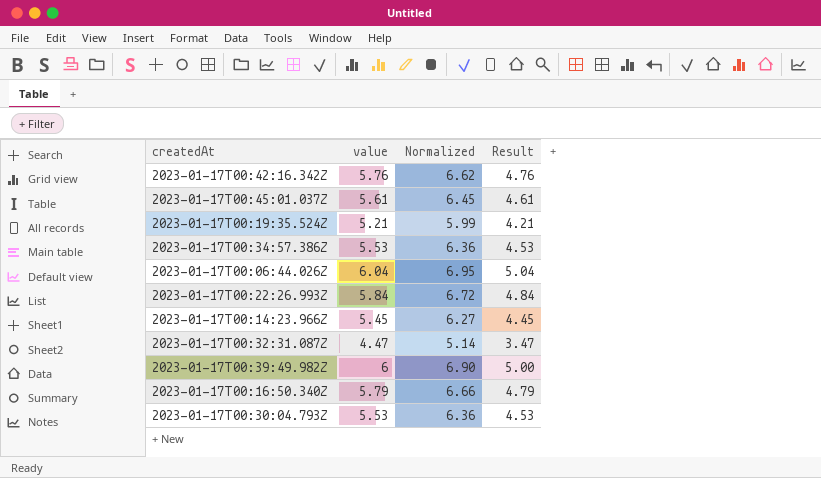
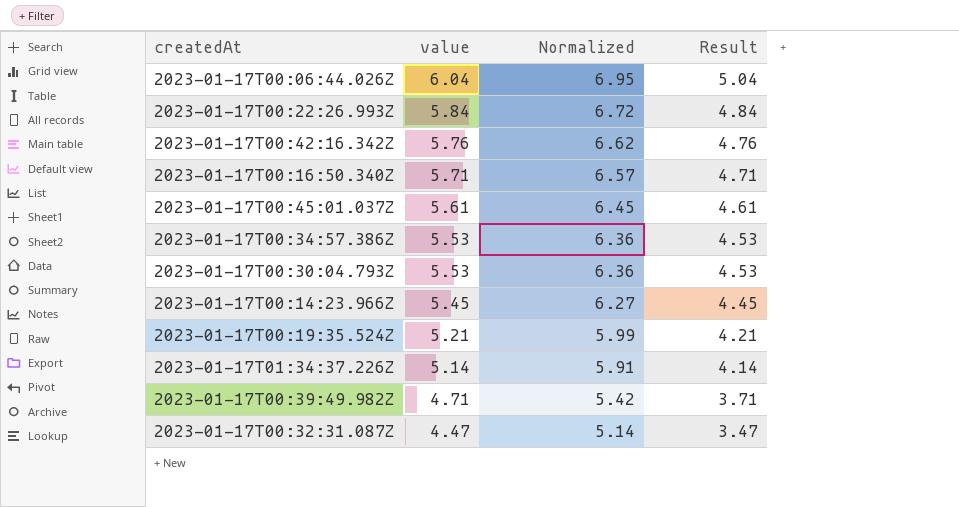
row order: none -> value descending
2023-01-17T00:16:50.340Z | value: 5.79 -> 5.71
2023-01-17T00:16:50.340Z | Normalized: 6.66 -> 6.57
2023-01-17T00:16:50.340Z | Result: 4.79 -> 4.71
row 2023-01-17T01:34:37.226Z: none -> 5.14 | 5.91 | 4.14
2023-01-17T00:39:49.982Z | value: 6 -> 4.71
2023-01-17T00:39:49.982Z | Normalized: 6.90 -> 5.42
2023-01-17T00:39:49.982Z | Result: 5.00 -> 3.71

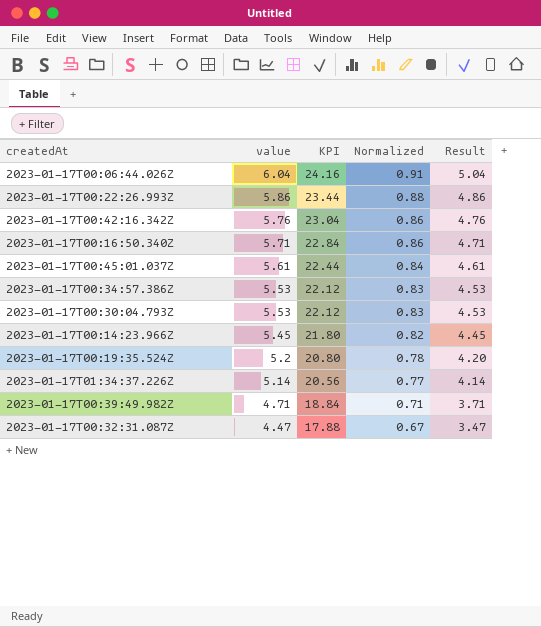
column KPI | formula: none -> [value] * 4
column Normalized | formula: [value] * 1.15 -> [value] * 0.15
2023-01-17T00:22:26.993Z | value: 5.84 -> 5.86
2023-01-17T00:22:26.993Z | Result: 4.84 -> 4.86
2023-01-17T00:19:35.524Z | value: 5.21 -> 5.2
2023-01-17T00:19:35.524Z | Result: 4.21 -> 4.20

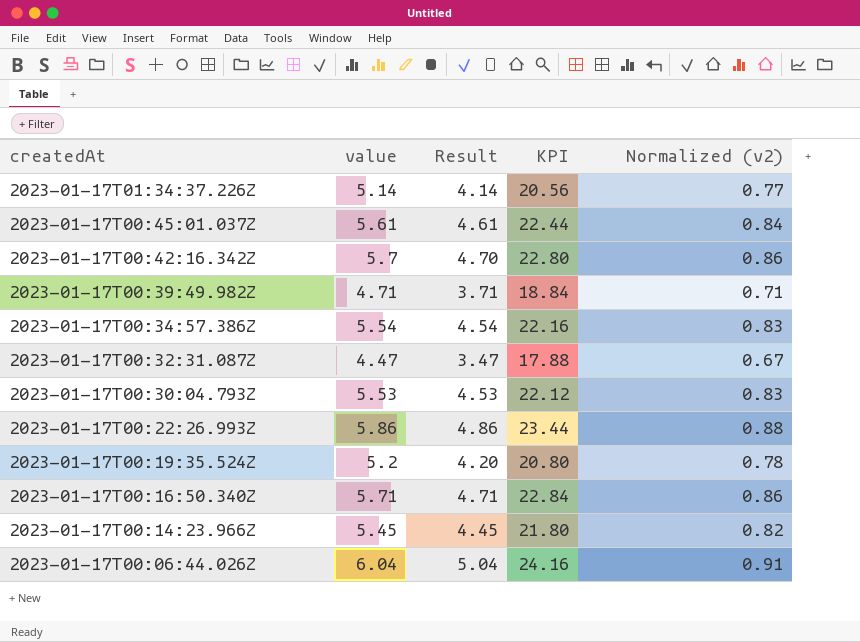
row order: value descending -> createdAt descending
column Result | position: 5 -> 3
column name: Normalized -> Normalized (v2)
2023-01-17T00:42:16.342Z | value: 5.76 -> 5.7
2023-01-17T00:42:16.342Z | Result: 4.76 -> 4.70
2023-01-17T00:42:16.342Z | KPI: 23.04 -> 22.80
2023-01-17T00:34:57.386Z | value: 5.53 -> 5.54
2023-01-17T00:34:57.386Z | Result: 4.53 -> 4.54
2023-01-17T00:34:57.386Z | KPI: 22.12 -> 22.16

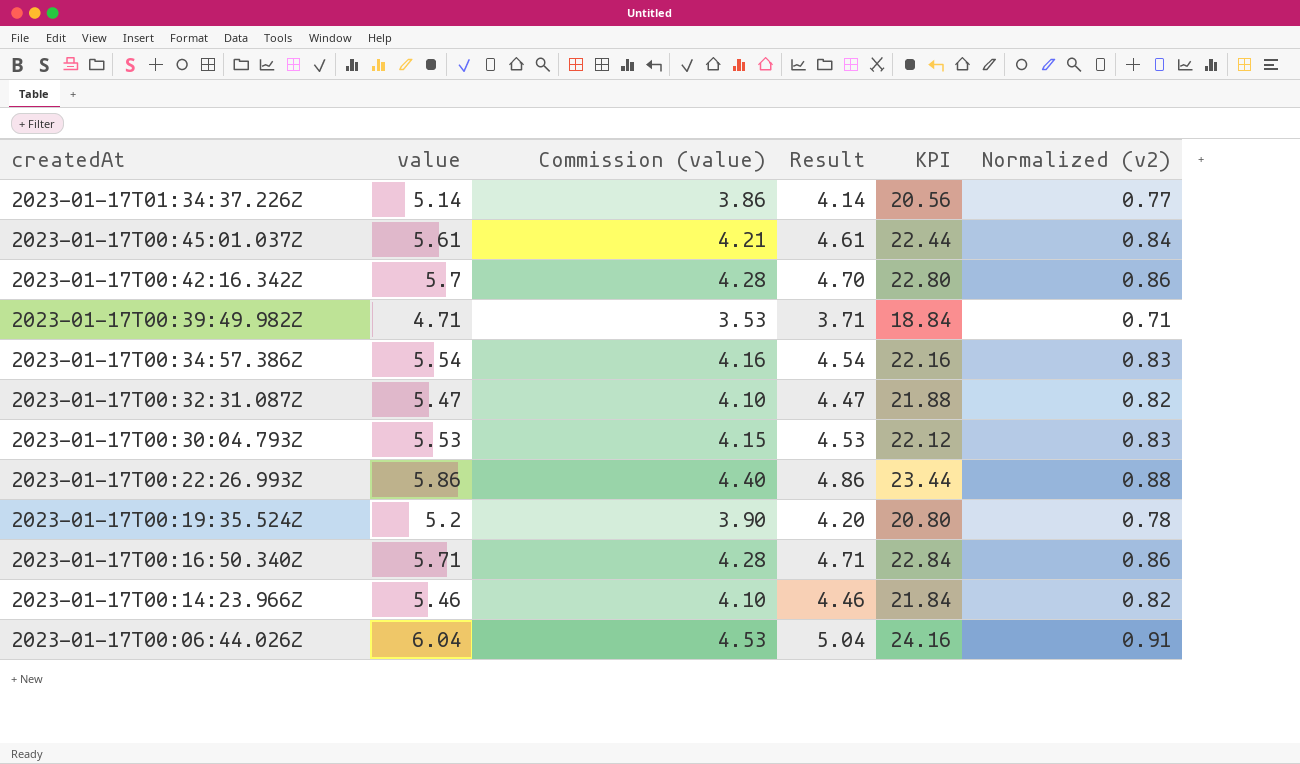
column Commission (value) | formula: none -> [value] * 0.75
2023-01-17T00:32:31.087Z | value: 4.47 -> 5.47
2023-01-17T00:32:31.087Z | Result: 3.47 -> 4.47
2023-01-17T00:32:31.087Z | KPI: 17.88 -> 21.88
2023-01-17T00:32:31.087Z | Normalized (v2): 0.67 -> 0.82
2023-01-17T00:14:23.966Z | value: 5.45 -> 5.46
2023-01-17T00:14:23.966Z | Result: 4.45 -> 4.46
2023-01-17T00:14:23.966Z | KPI: 21.80 -> 21.84

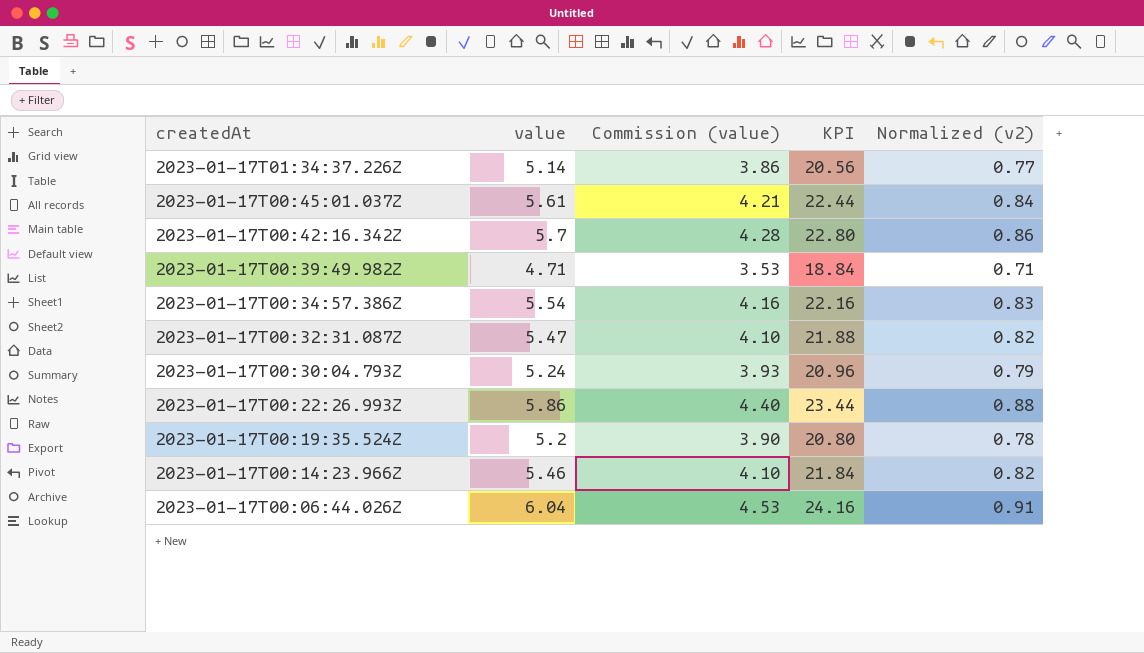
column Result | formula: [value] - 1 -> none
row 2023-01-17T00:16:50.340Z: 5.71 | 4.28 | 4.71 | 22.84 | 0.86 -> none
2023-01-17T00:30:04.793Z | value: 5.53 -> 5.24
2023-01-17T00:30:04.793Z | Commission (value): 4.15 -> 3.93
2023-01-17T00:30:04.793Z | KPI: 22.12 -> 20.96
2023-01-17T00:30:04.793Z | Normalized (v2): 0.83 -> 0.79

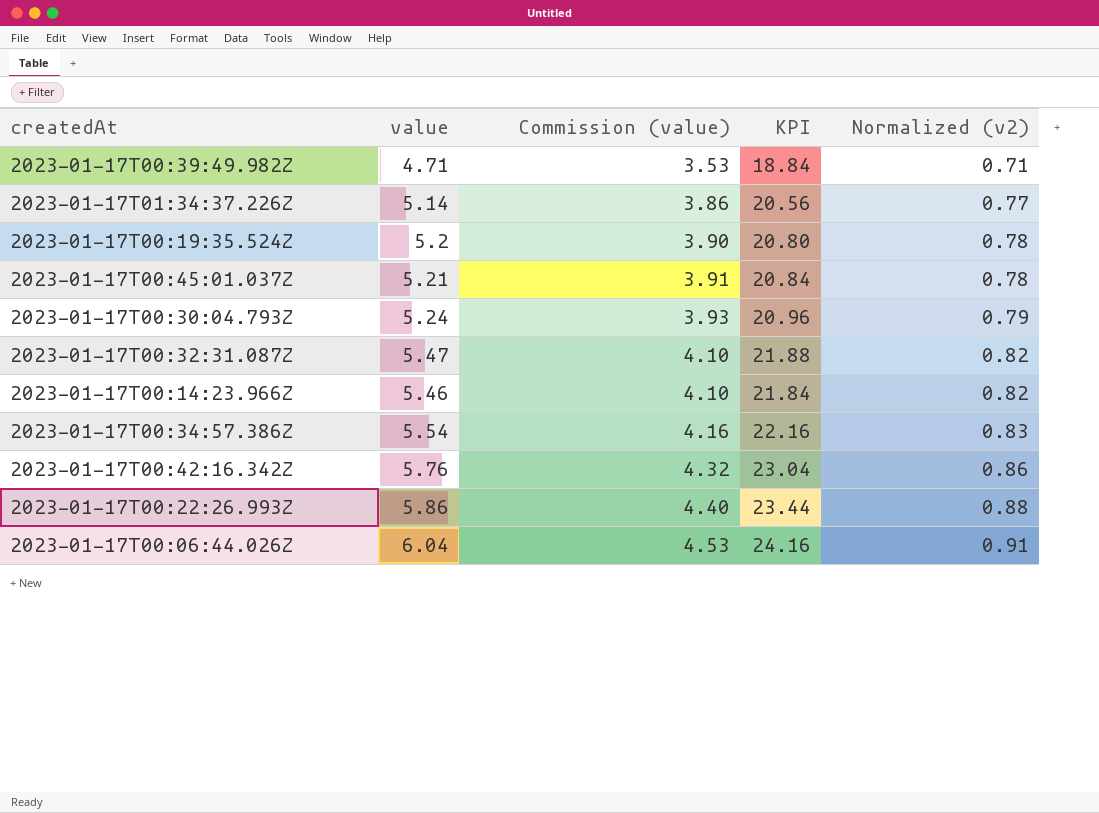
row order: createdAt descending -> Commission (value) ascending
2023-01-17T00:45:01.037Z | value: 5.61 -> 5.21
2023-01-17T00:45:01.037Z | Commission (value): 4.21 -> 3.91
2023-01-17T00:45:01.037Z | KPI: 22.44 -> 20.84
2023-01-17T00:45:01.037Z | Normalized (v2): 0.84 -> 0.78
2023-01-17T00:42:16.342Z | value: 5.7 -> 5.76
2023-01-17T00:42:16.342Z | Commission (value): 4.28 -> 4.32
2023-01-17T00:42:16.342Z | KPI: 22.80 -> 23.04

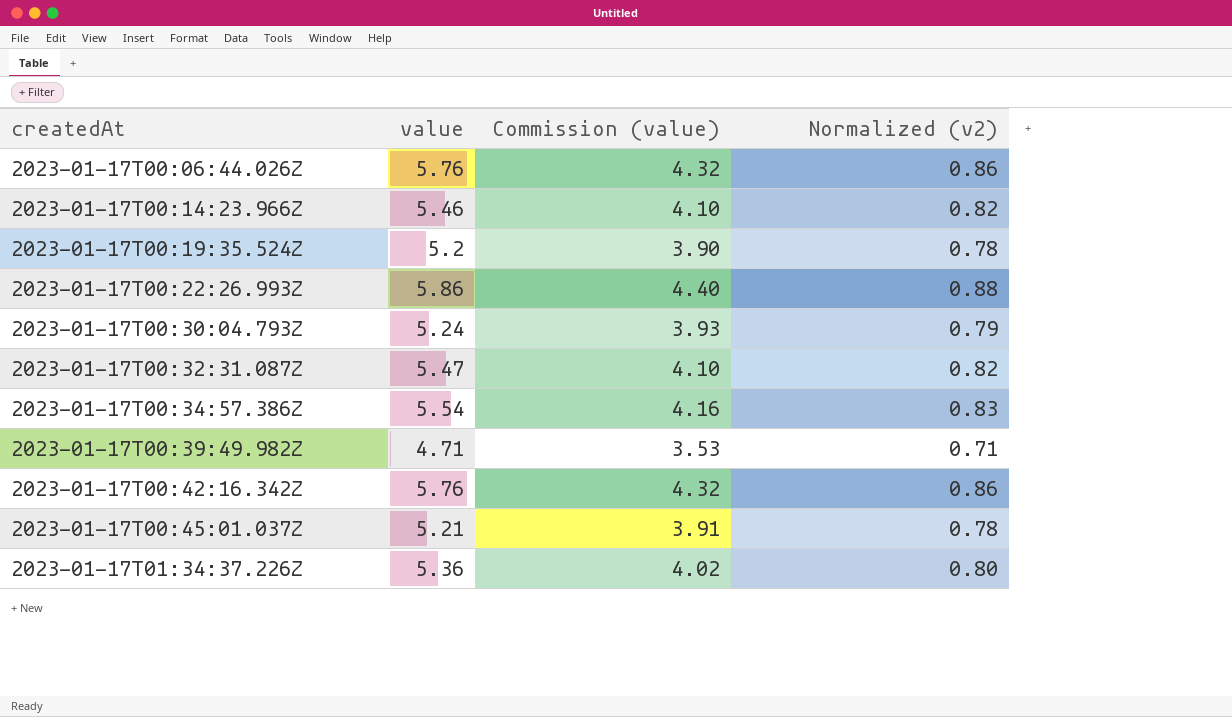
row order: Commission (value) ascending -> createdAt ascending
column KPI | formula: [value] * 4 -> none
2023-01-17T00:06:44.026Z | value: 6.04 -> 5.76
2023-01-17T00:06:44.026Z | Commission (value): 4.53 -> 4.32
2023-01-17T00:06:44.026Z | Normalized (v2): 0.91 -> 0.86
2023-01-17T01:34:37.226Z | value: 5.14 -> 5.36
2023-01-17T01:34:37.226Z | Commission (value): 3.86 -> 4.02
2023-01-17T01:34:37.226Z | Normalized (v2): 0.77 -> 0.80

